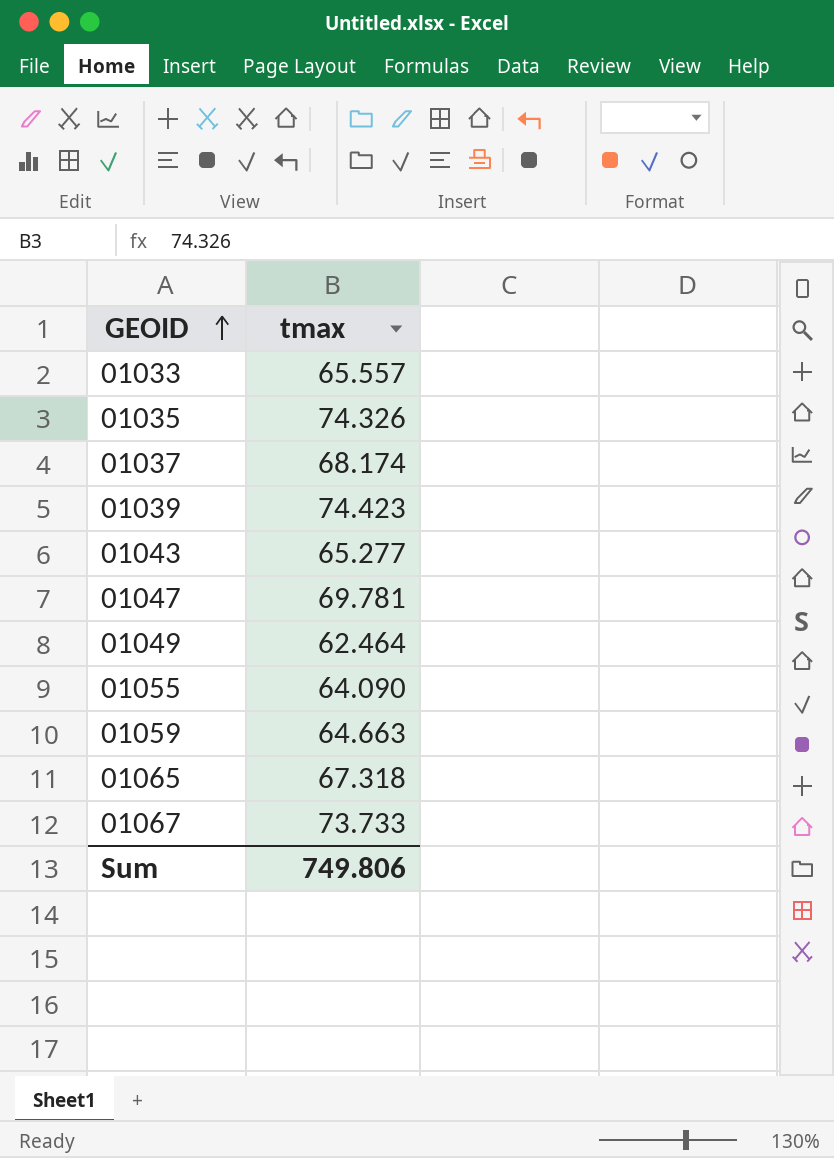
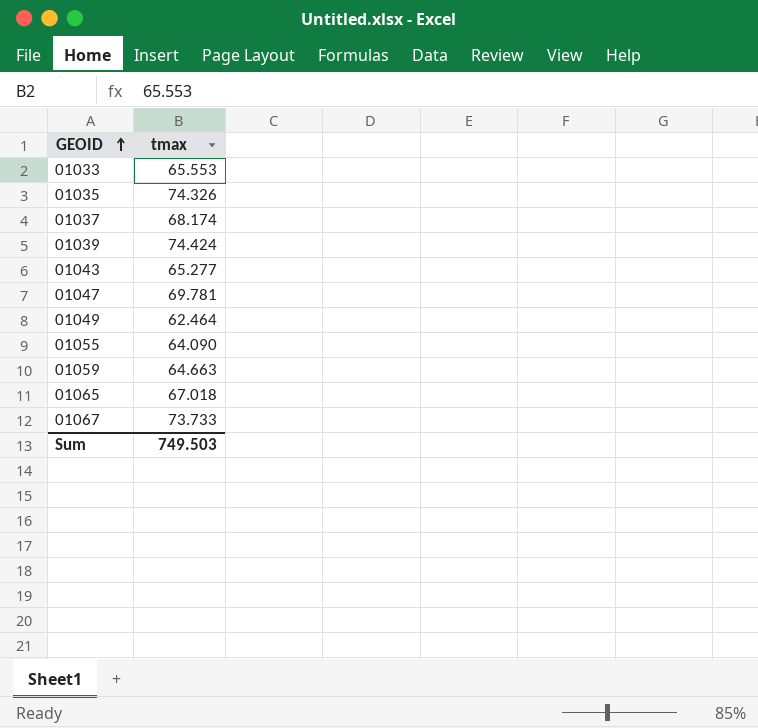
01033 | tmax: 65.557 -> 65.553
01039 | tmax: 74.423 -> 74.424
01065 | tmax: 67.318 -> 67.018
Sum | tmax: 749.806 -> 749.503

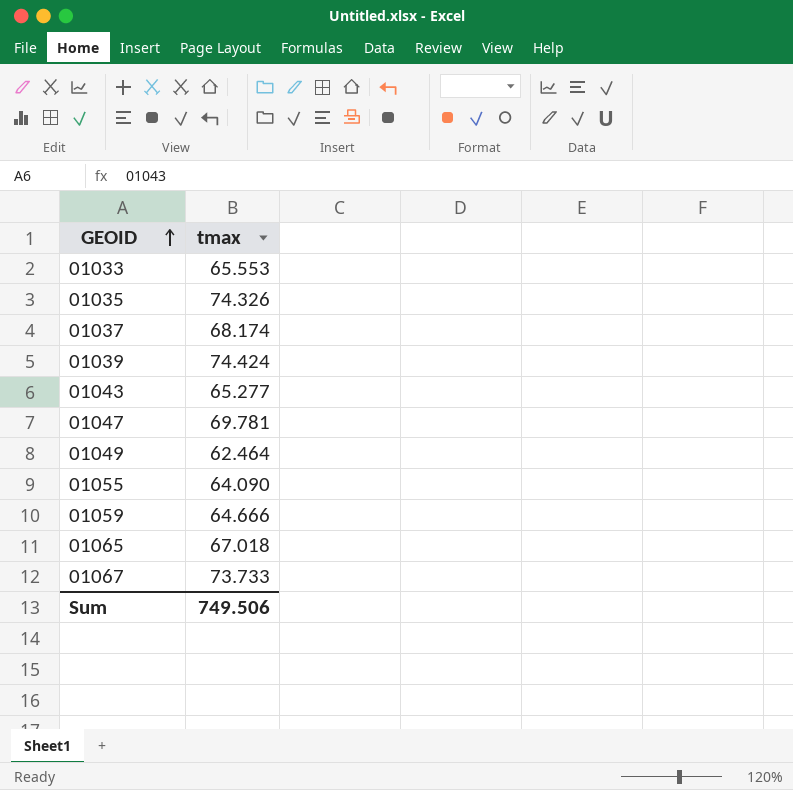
01059 | tmax: 64.663 -> 64.666
Sum | tmax: 749.503 -> 749.506

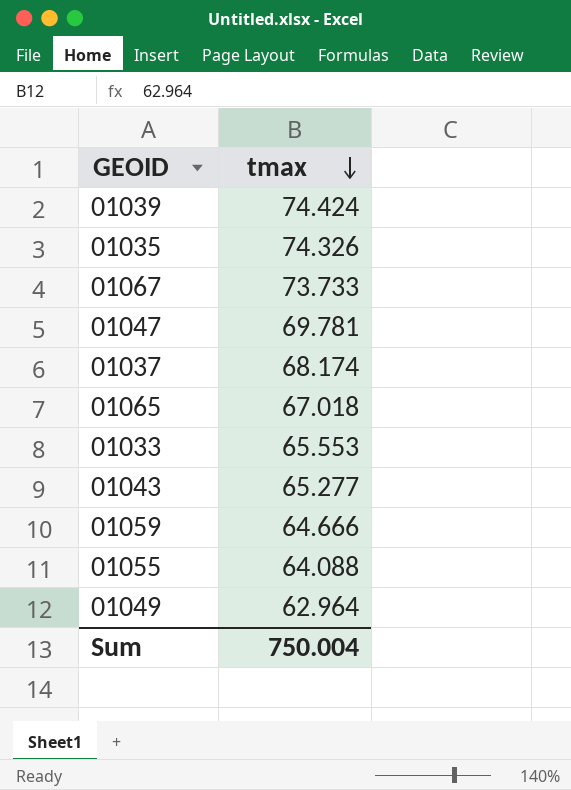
row order: GEOID ascending -> tmax descending
01055 | tmax: 64.090 -> 64.088
01049 | tmax: 62.464 -> 62.964
Sum | tmax: 749.506 -> 750.004

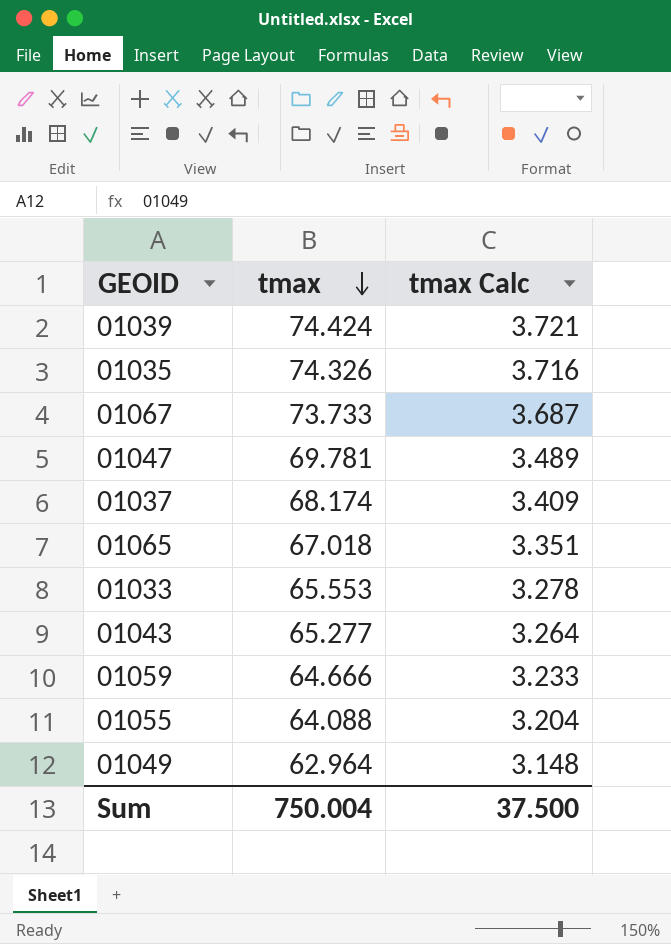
column tmax Calc | formula: none -> [tmax] * 0.05

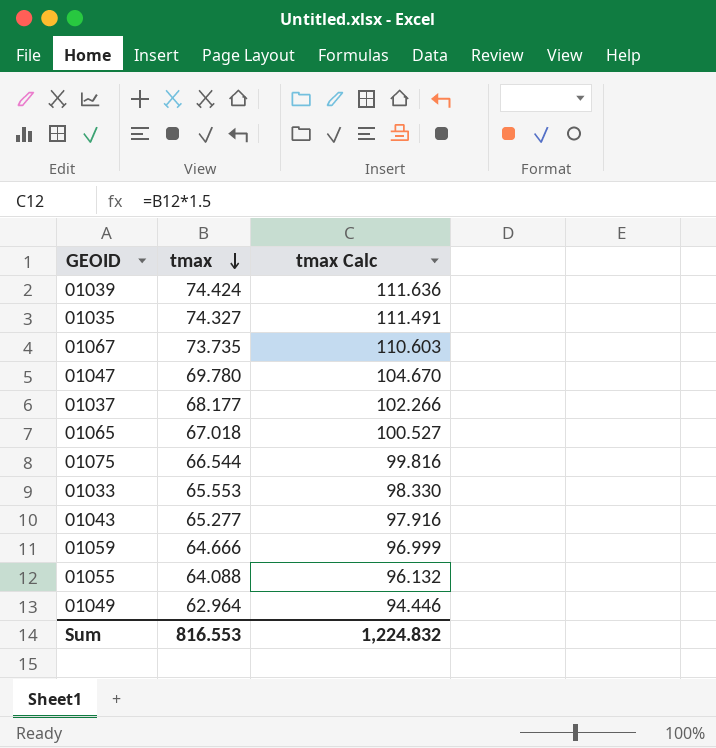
column tmax Calc | formula: [tmax] * 0.05 -> [tmax] * 1.5
01035 | tmax: 74.326 -> 74.327
01067 | tmax: 73.733 -> 73.735
01047 | tmax: 69.781 -> 69.780
01037 | tmax: 68.174 -> 68.177
row 01075: none -> 66.544 | 99.816
Sum | tmax: 750.004 -> 816.553
Sum | tmax Calc: 37.500 -> 1,224.832

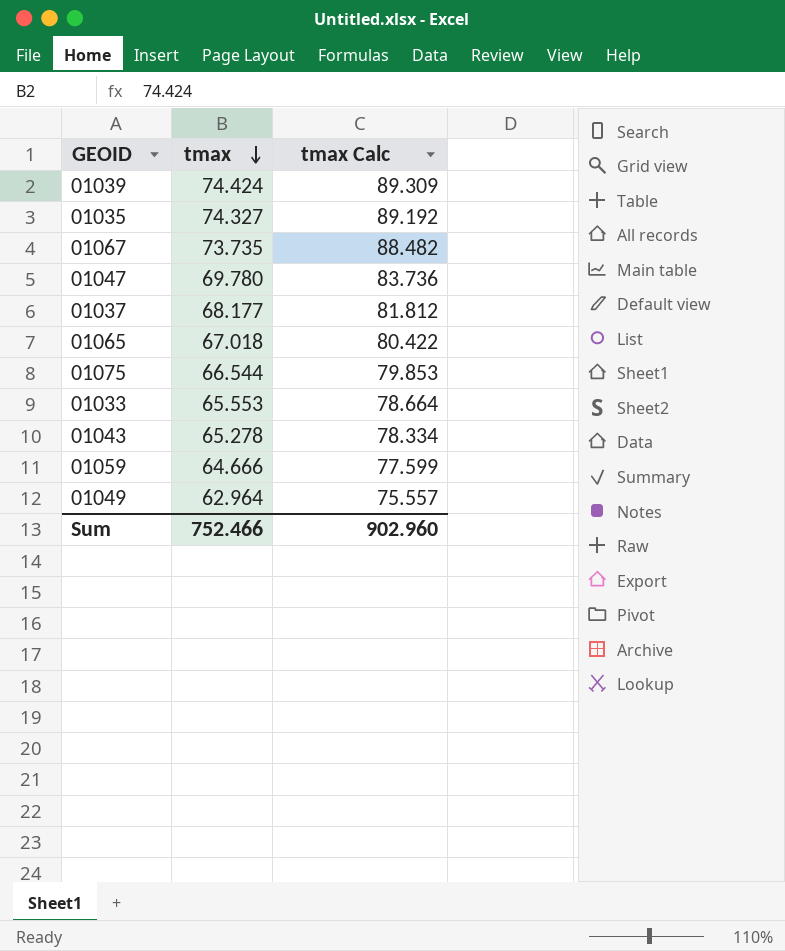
column tmax Calc | formula: [tmax] * 1.5 -> [tmax] * 1.2
row 01055: 64.088 | 96.132 -> none
01043 | tmax: 65.277 -> 65.278
Sum | tmax: 816.553 -> 752.466
Sum | tmax Calc: 1,224.832 -> 902.960

